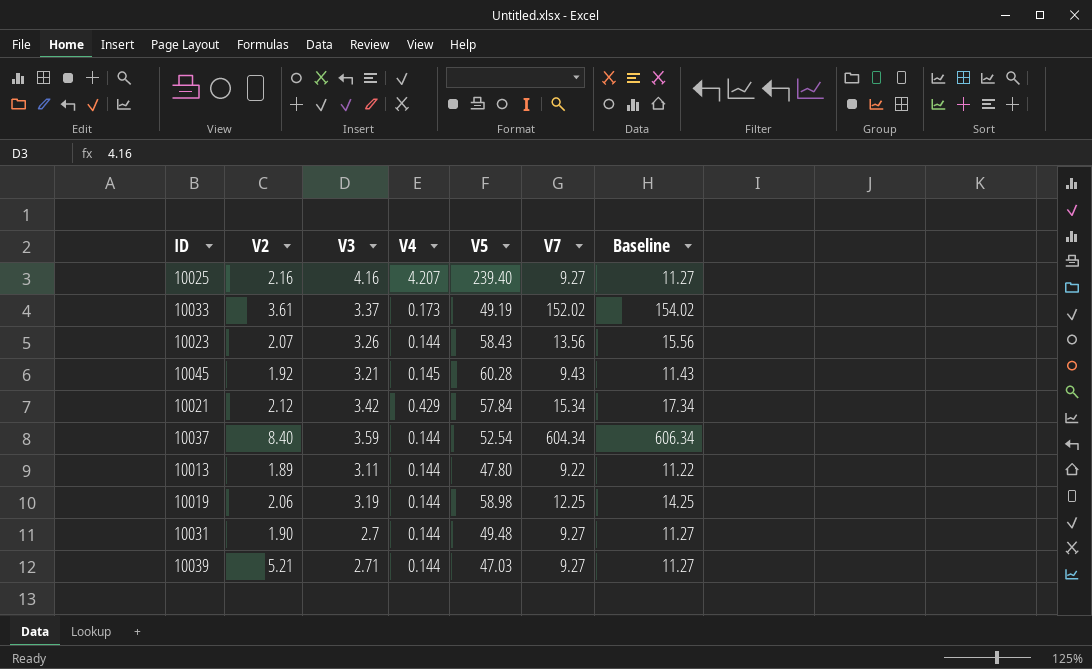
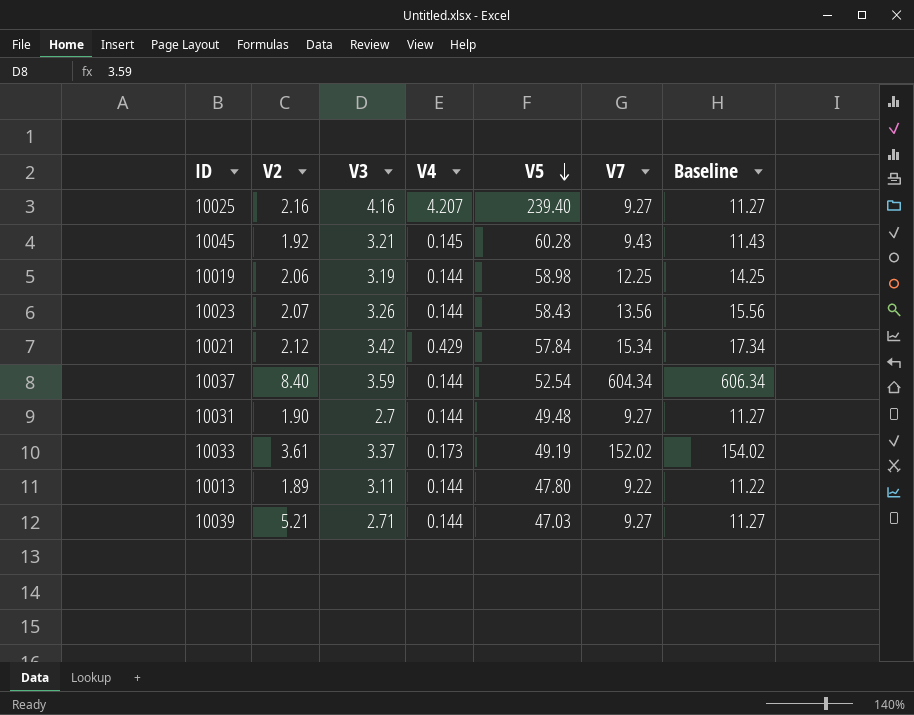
row order: none -> V5 descending

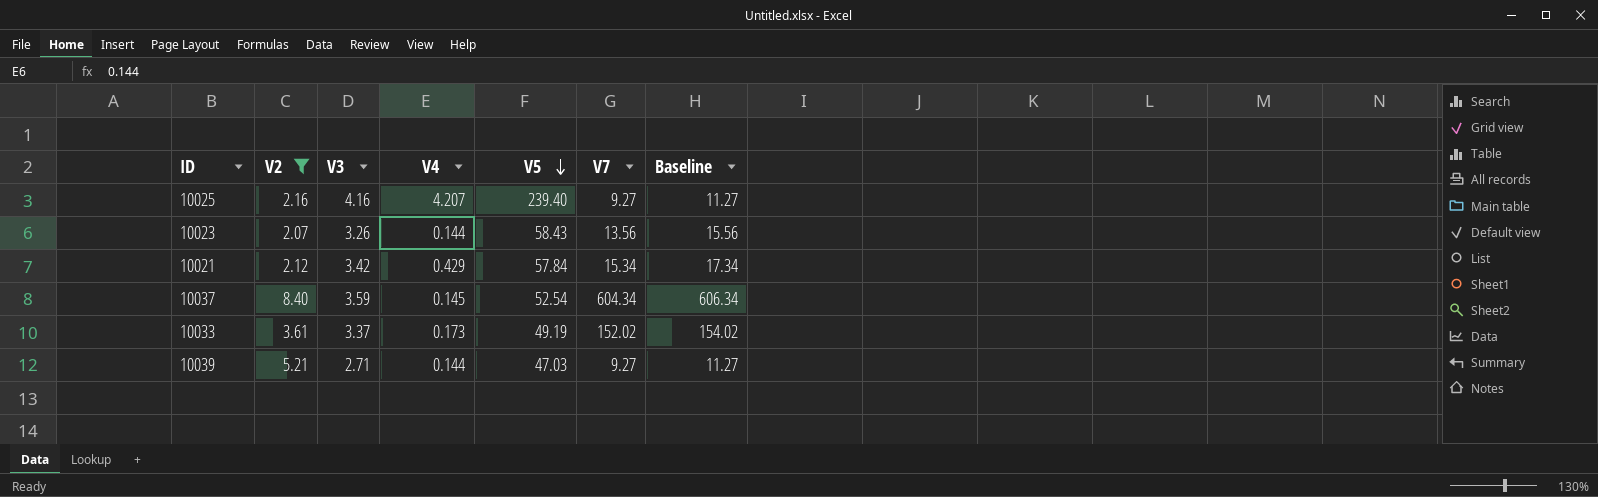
filter: none -> V2 >= 2.07
10037 | V4: 0.144 -> 0.145

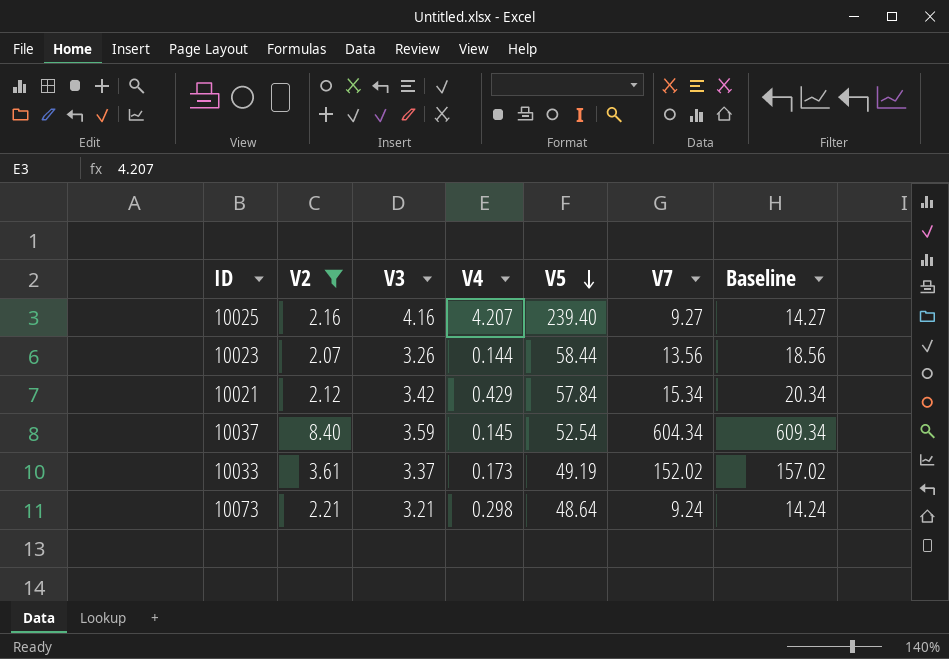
column Baseline | formula: [V7] + 2 -> [V7] + 5
row 10039: 5.21 | 2.71 | 0.144 | 47.03 | 9.27 | 11.27 -> none
10023 | V5: 58.43 -> 58.44
row 10073: none -> 2.21 | 3.21 | 0.298 | 48.64 | 9.24 | 14.24

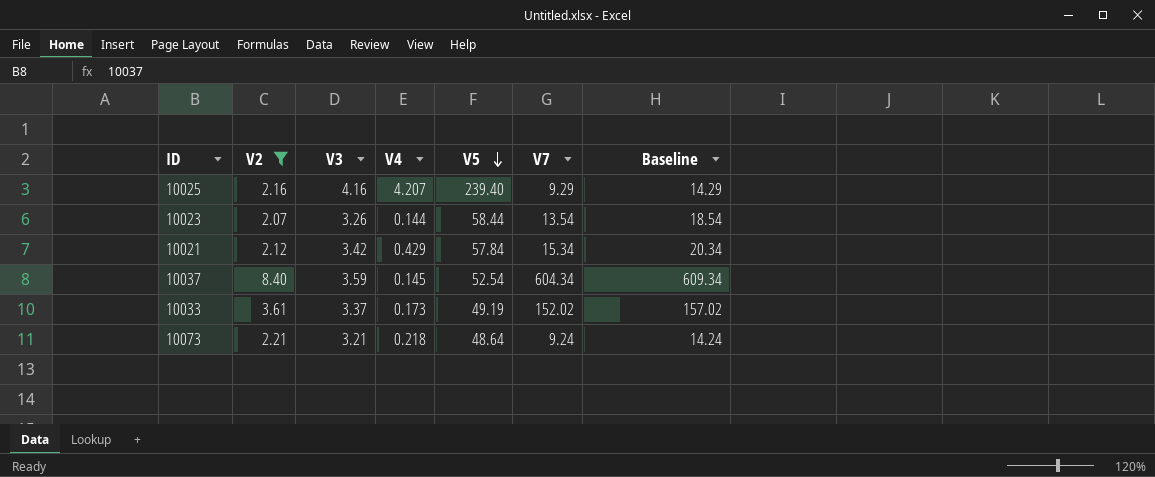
10025 | V7: 9.27 -> 9.29
10025 | Baseline: 14.27 -> 14.29
10023 | V7: 13.56 -> 13.54
10023 | Baseline: 18.56 -> 18.54
10073 | V4: 0.298 -> 0.218

